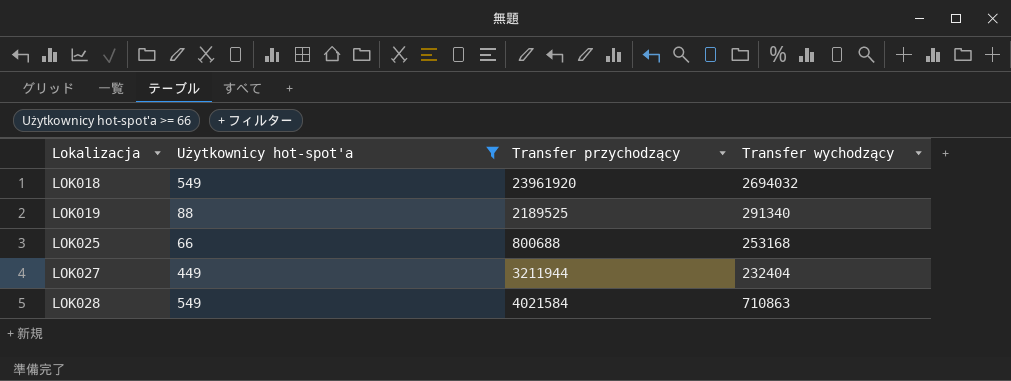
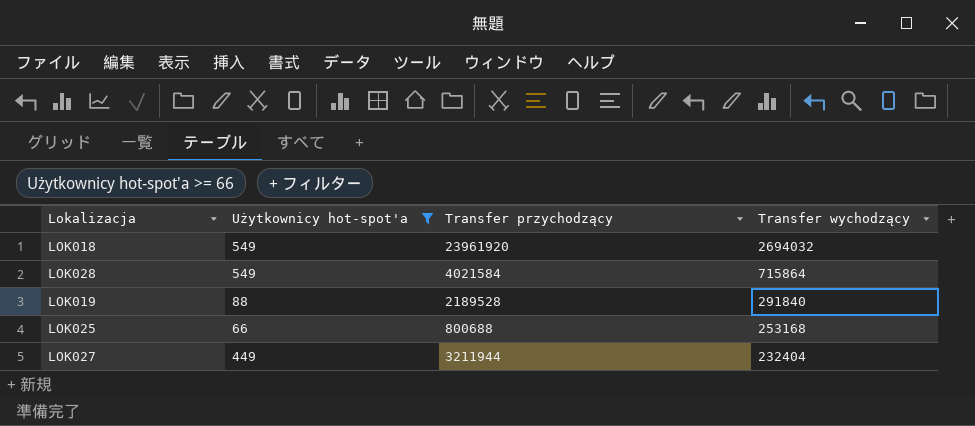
row order: Lokalizacja ascending -> Transfer wychodzący descending
LOK028 | Transfer wychodzący: 710863 -> 715864
LOK019 | Transfer przychodzący: 2189525 -> 2189528
LOK019 | Transfer wychodzący: 291340 -> 291840

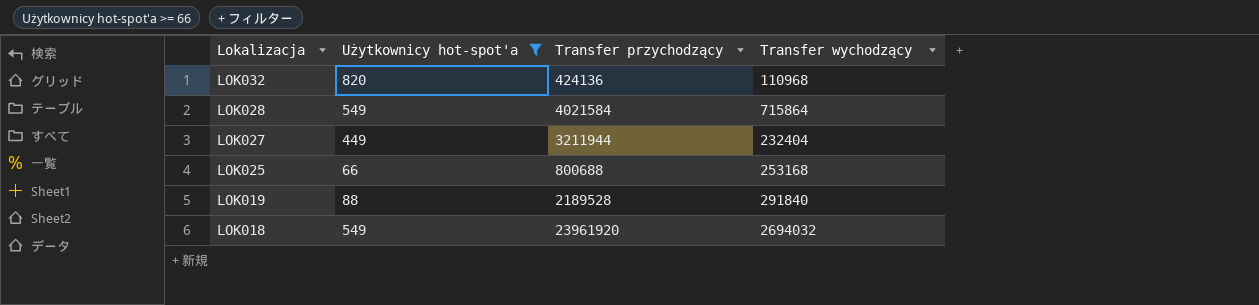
row order: Transfer wychodzący descending -> Lokalizacja descending
row LOK032: none -> 820 | 424136 | 110968

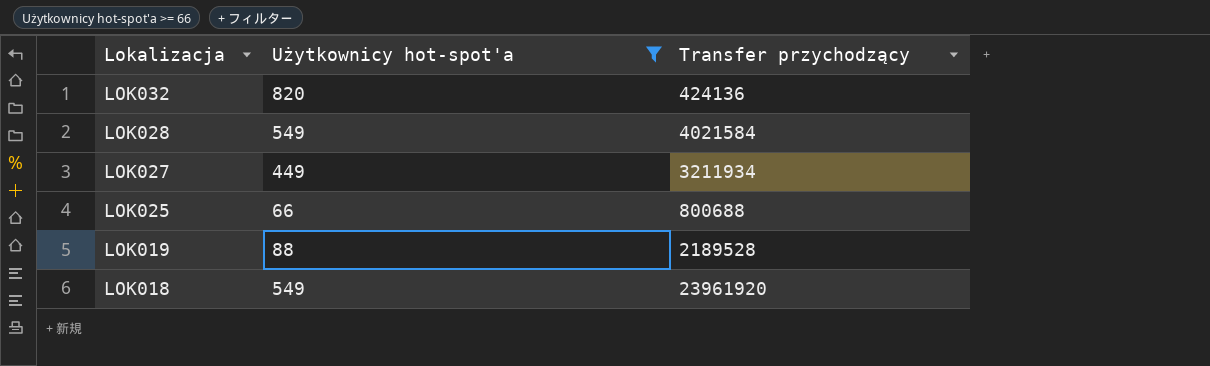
column Transfer wychodzący | position: 4 -> none
LOK027 | Transfer przychodzący: 3211944 -> 3211934

